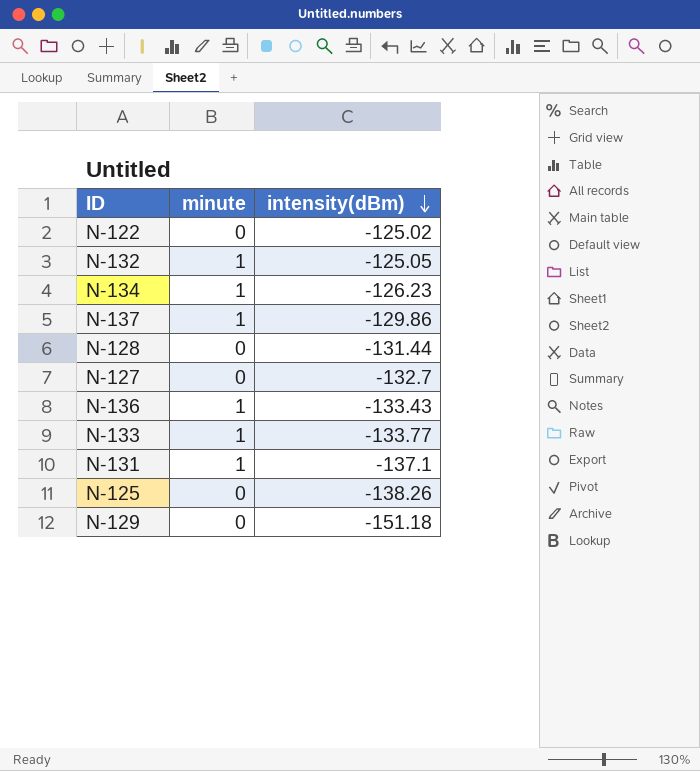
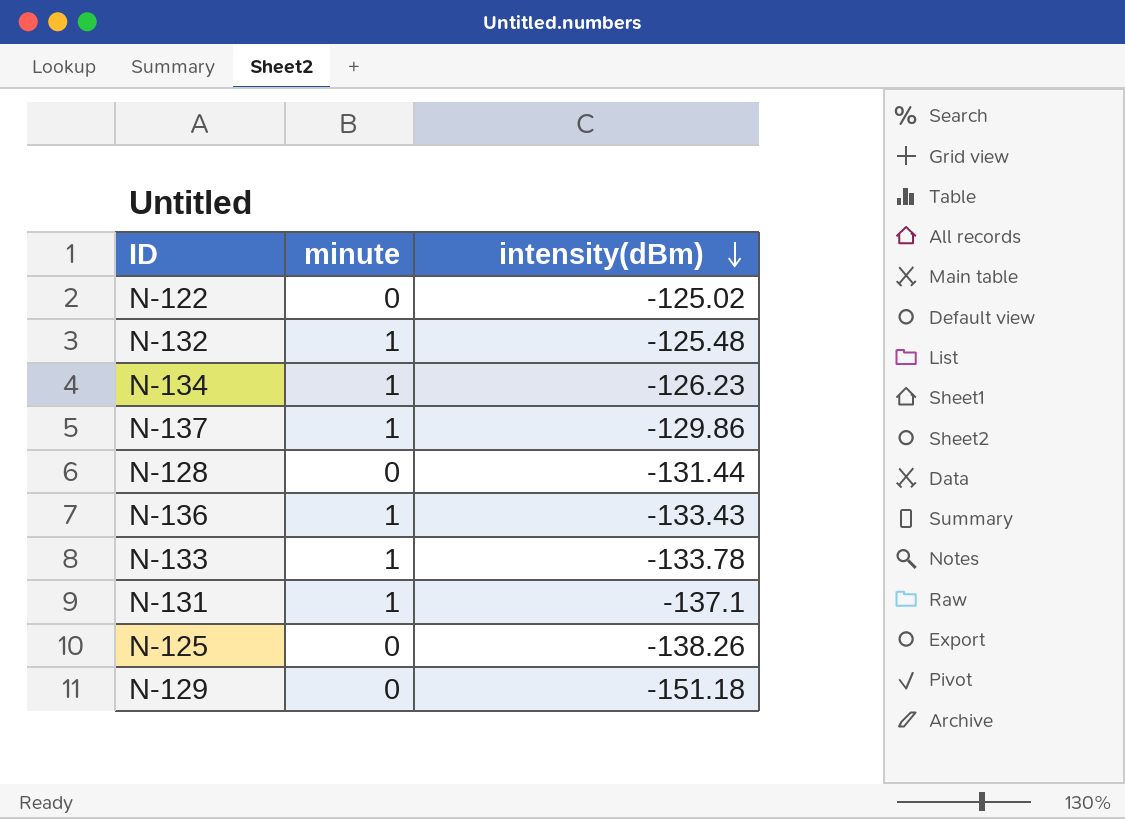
row N-127: 0 | -132.7 -> none
N-132 | intensity(dBm): -125.05 -> -125.48
N-133 | intensity(dBm): -133.77 -> -133.78

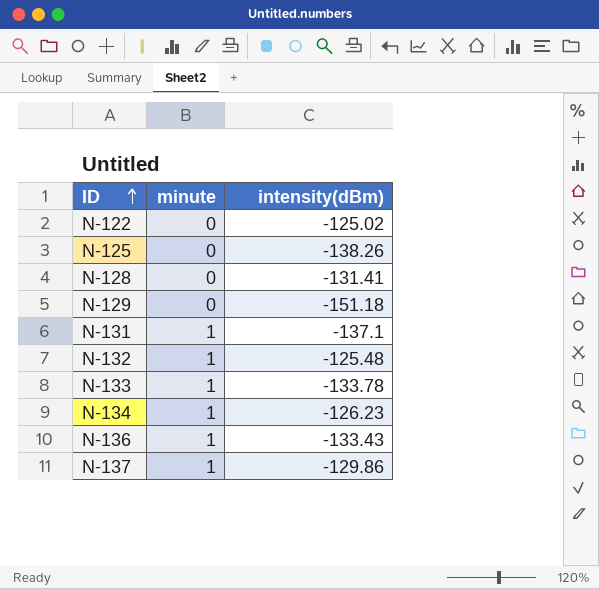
row order: intensity(dBm) descending -> ID ascending
N-128 | intensity(dBm): -131.44 -> -131.41

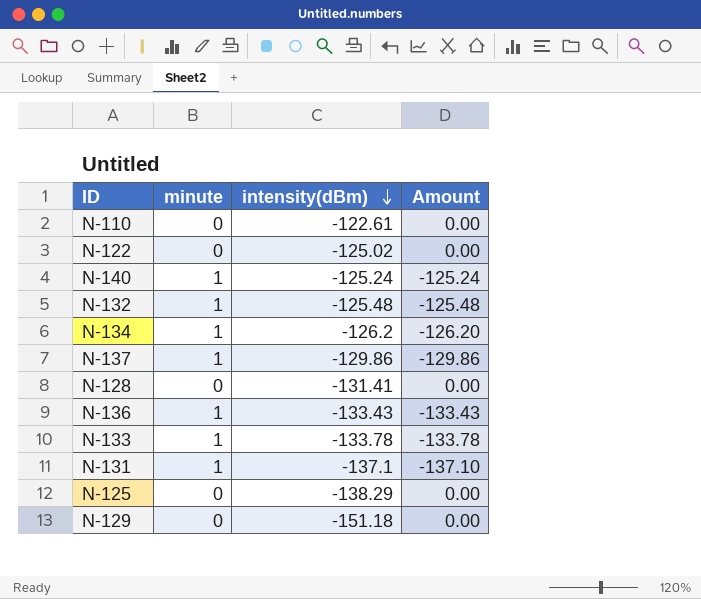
row order: ID ascending -> intensity(dBm) descending
column Amount | formula: none -> [minute] * [intensity(dBm)]
row N-110: none -> 0 | -122.61 | 0.00
row N-140: none -> 1 | -125.24 | -125.24
N-134 | intensity(dBm): -126.23 -> -126.2
N-125 | intensity(dBm): -138.26 -> -138.29

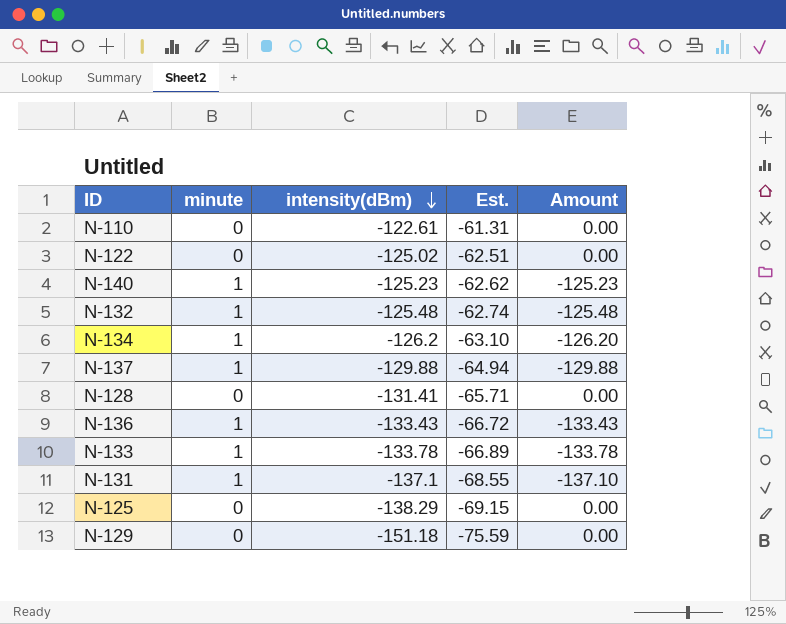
column Est. | formula: none -> [intensity(dBm)] * 0.5
N-140 | intensity(dBm): -125.24 -> -125.23
N-140 | Amount: -125.24 -> -125.23
N-137 | intensity(dBm): -129.86 -> -129.88
N-137 | Amount: -129.86 -> -129.88

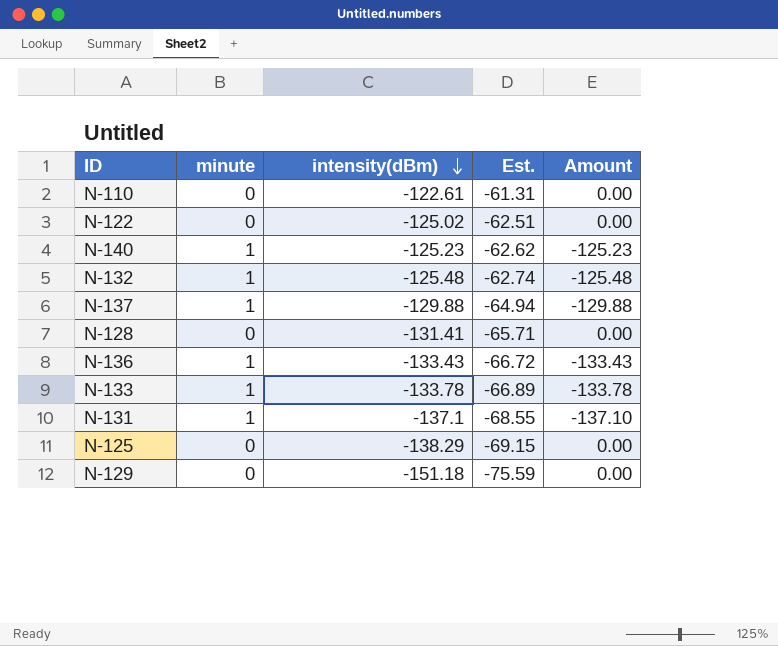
row N-134: 1 | -126.2 | -63.10 | -126.20 -> none

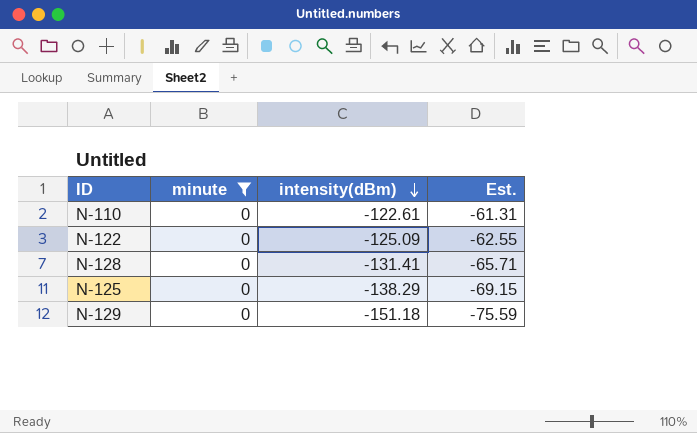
filter: none -> minute = 0
column Amount | formula: [minute] * [intensity(dBm)] -> none
N-122 | intensity(dBm): -125.02 -> -125.09
N-122 | Est.: -62.51 -> -62.55

